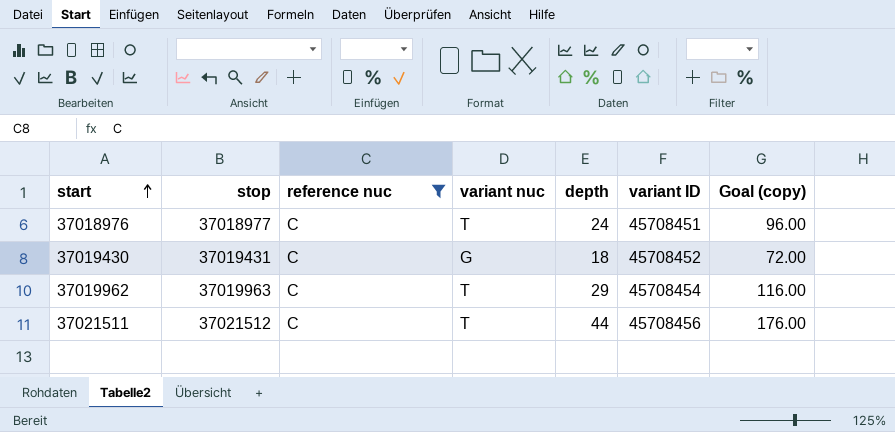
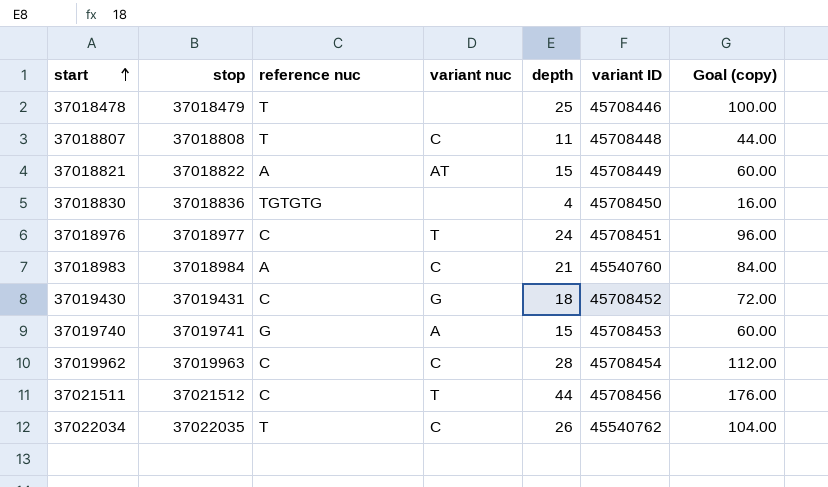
filter: reference nuc = C -> none
37019962 | variant nuc: T -> C
37019962 | depth: 29 -> 28
37019962 | Goal (copy): 116.00 -> 112.00

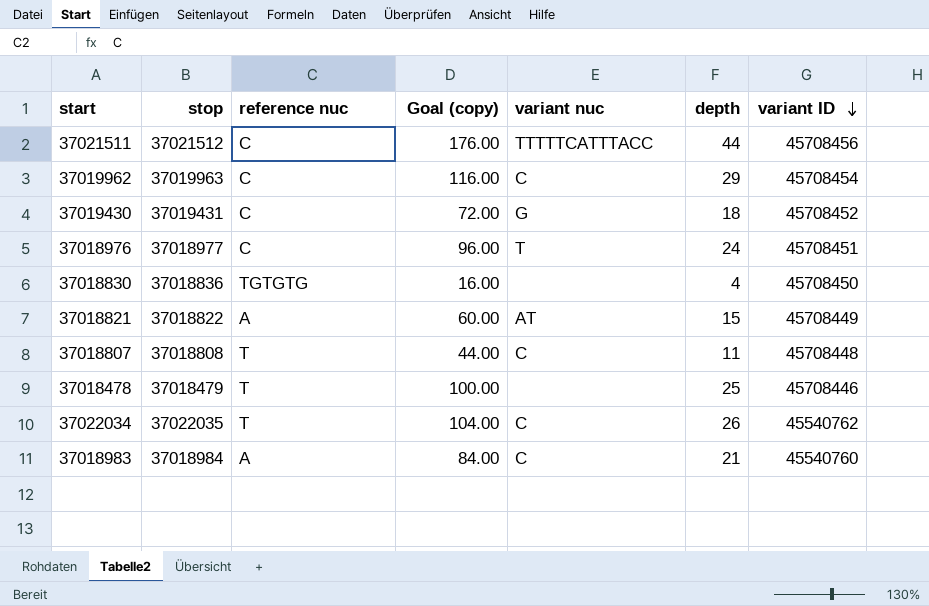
row order: start ascending -> variant ID descending
column Goal (copy) | position: 7 -> 4
row 37019740: 37019741 | G | A | 15 | 45708453 | 60.00 -> none
37021511 | variant nuc: T -> TTTTTCATTTACC
37019962 | Goal (copy): 112.00 -> 116.00
37019962 | depth: 28 -> 29

